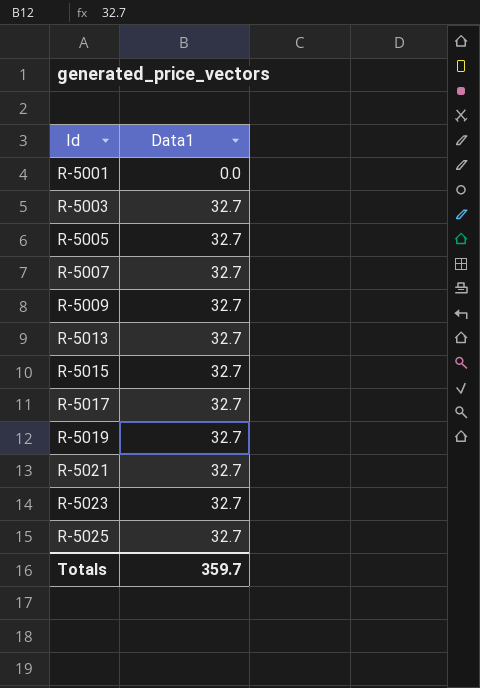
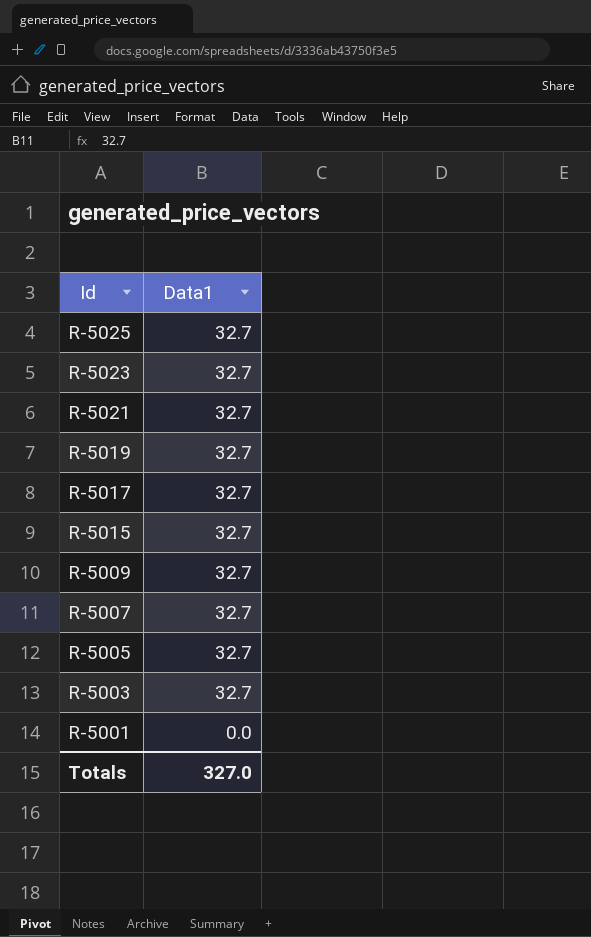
row order: Id ascending -> Id descending
row R-5013: 32.7 -> none
Totals | Data1: 359.7 -> 327.0

